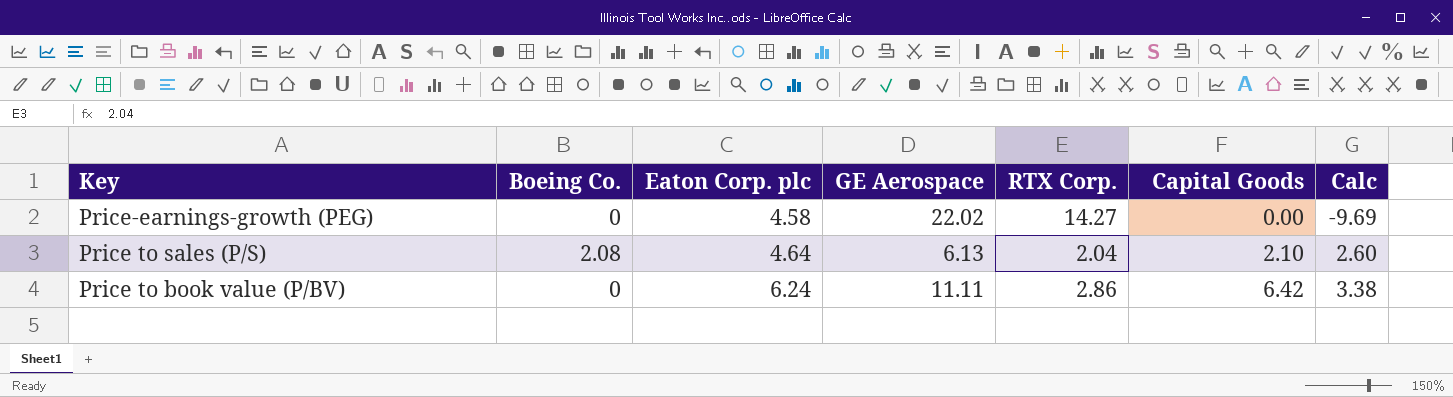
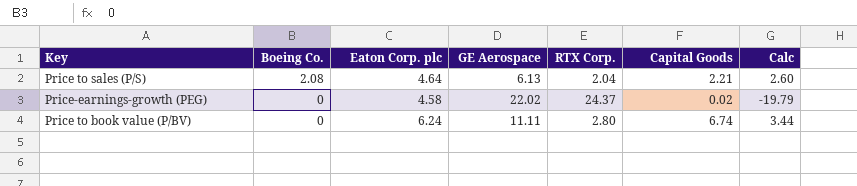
row order: Key descending -> Boeing Co. descending
Price to sales (P/S) | Capital Goods: 2.10 -> 2.21
Price-earnings-growth (PEG) | RTX Corp.: 14.27 -> 24.37
Price-earnings-growth (PEG) | Capital Goods: 0.00 -> 0.02
Price-earnings-growth (PEG) | Calc: -9.69 -> -19.79
Price to book value (P/BV) | RTX Corp.: 2.86 -> 2.80
Price to book value (P/BV) | Capital Goods: 6.42 -> 6.74
Price to book value (P/BV) | Calc: 3.38 -> 3.44

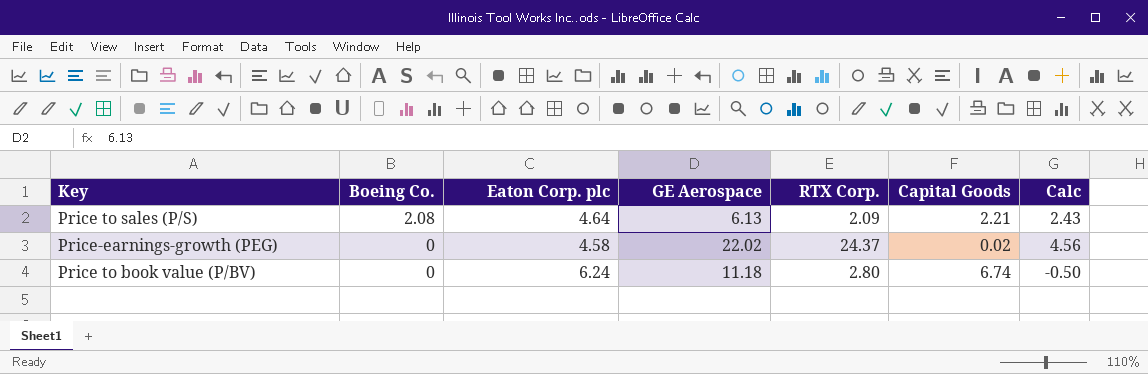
column Calc | formula: [Eaton Corp. plc] - [RTX Corp.] -> [Eaton Corp. plc] - [Capital Goods]
Price to sales (P/S) | RTX Corp.: 2.04 -> 2.09
Price to book value (P/BV) | GE Aerospace: 11.11 -> 11.18

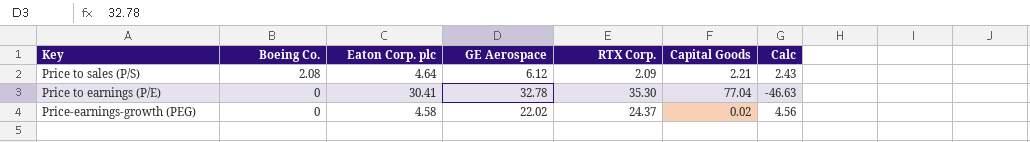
row Price to book value (P/BV): 0 | 6.24 | 11.18 | 2.80 | 6.74 | -0.50 -> none
Price to sales (P/S) | GE Aerospace: 6.13 -> 6.12
row Price to earnings (P/E): none -> 0 | 30.41 | 32.78 | 35.30 | 77.04 | -46.63

